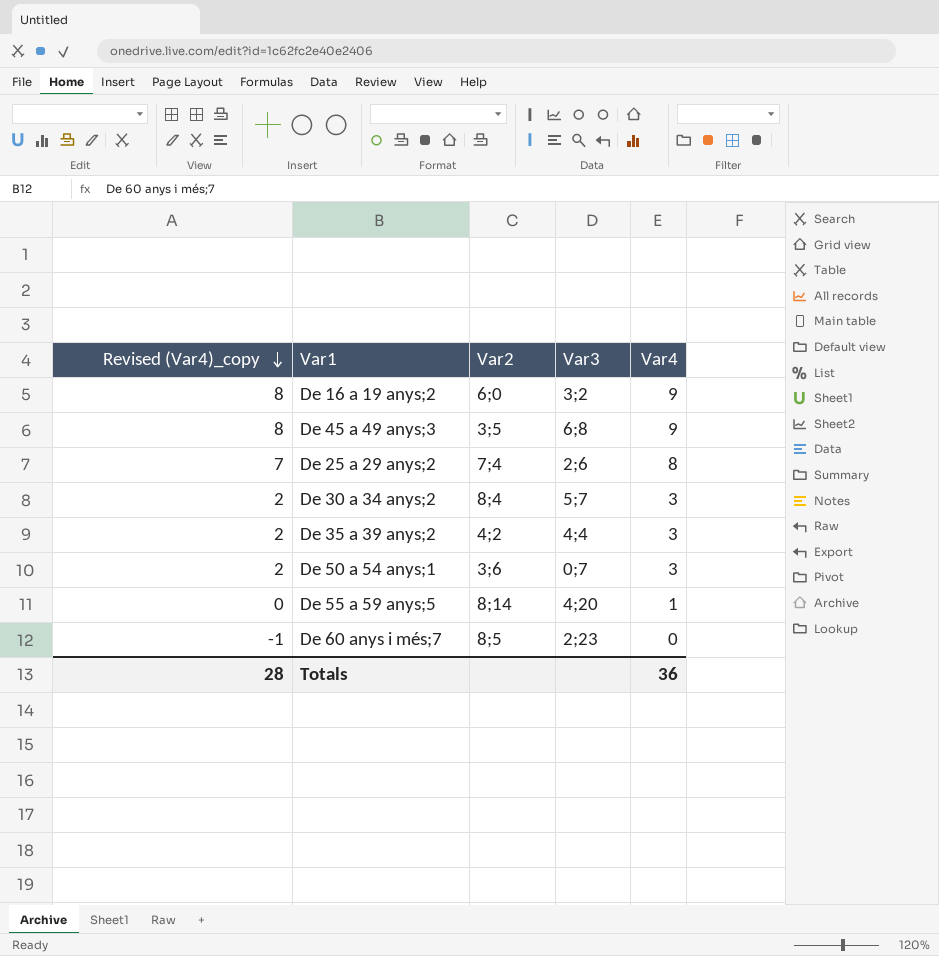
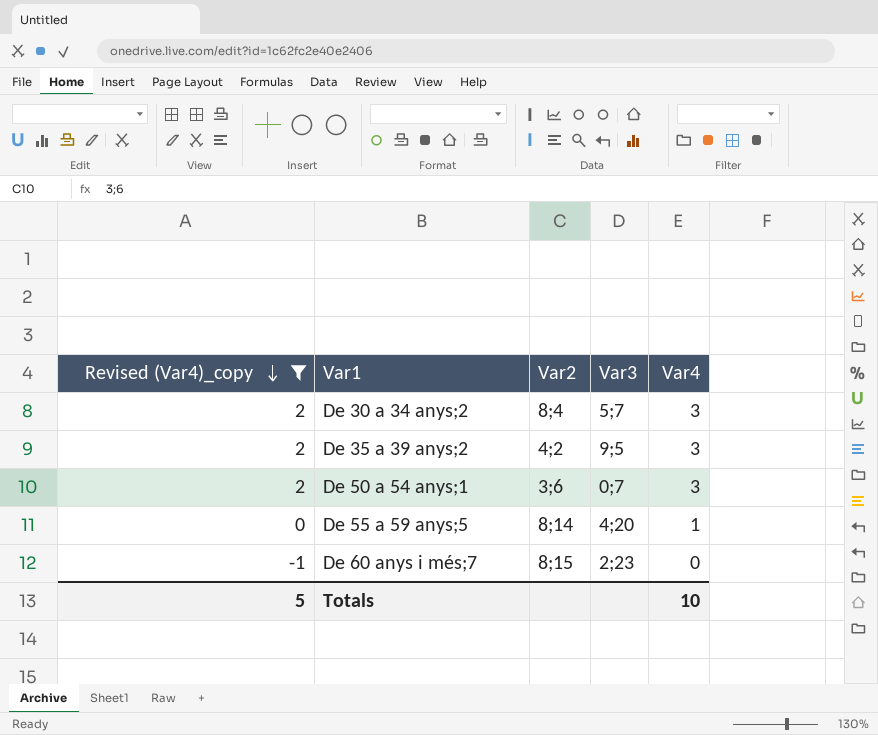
filter: none -> Revised (Var4)_copy <= 2
De 35 a 39 anys;2 | Var3: 4;4 -> 9;5
De 60 anys i més;7 | Var2: 8;5 -> 8;15
Totals | Revised (Var4)_copy: 28 -> 5
Totals | Var4: 36 -> 10

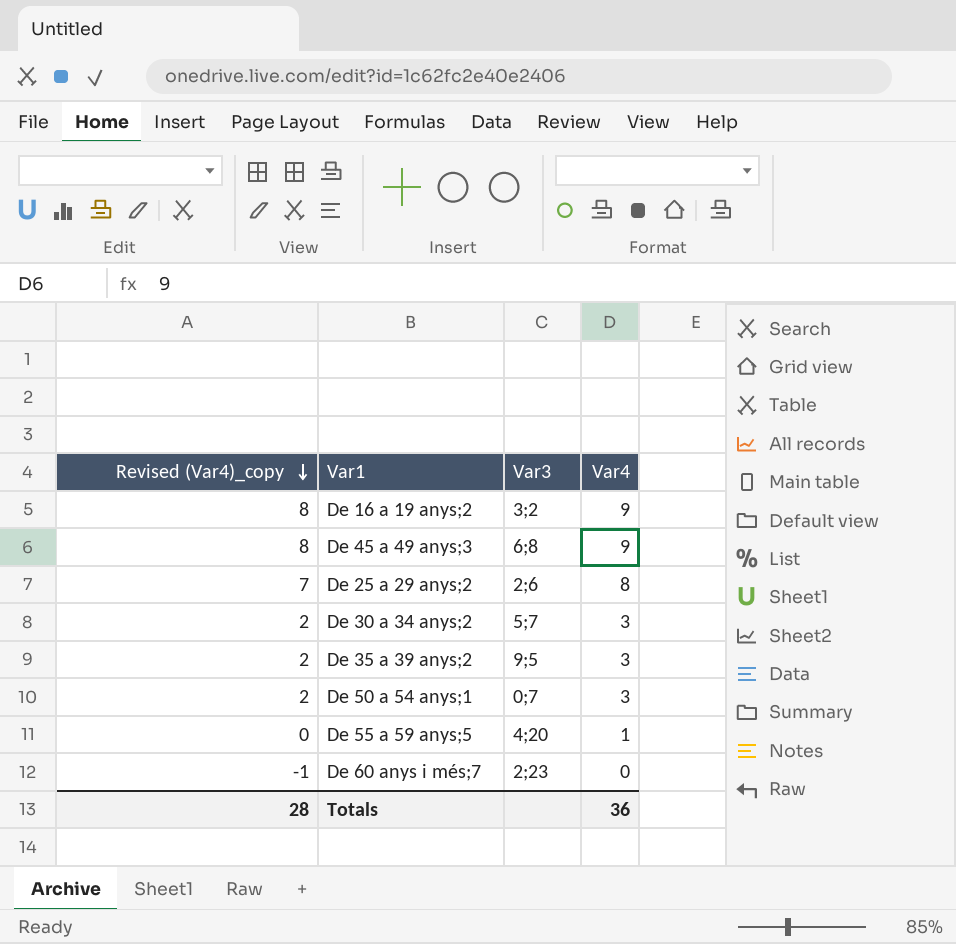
filter: Revised (Var4)_copy <= 2 -> none
column Var2 | position: 3 -> none
Totals | Revised (Var4)_copy: 5 -> 28
Totals | Var4: 10 -> 36

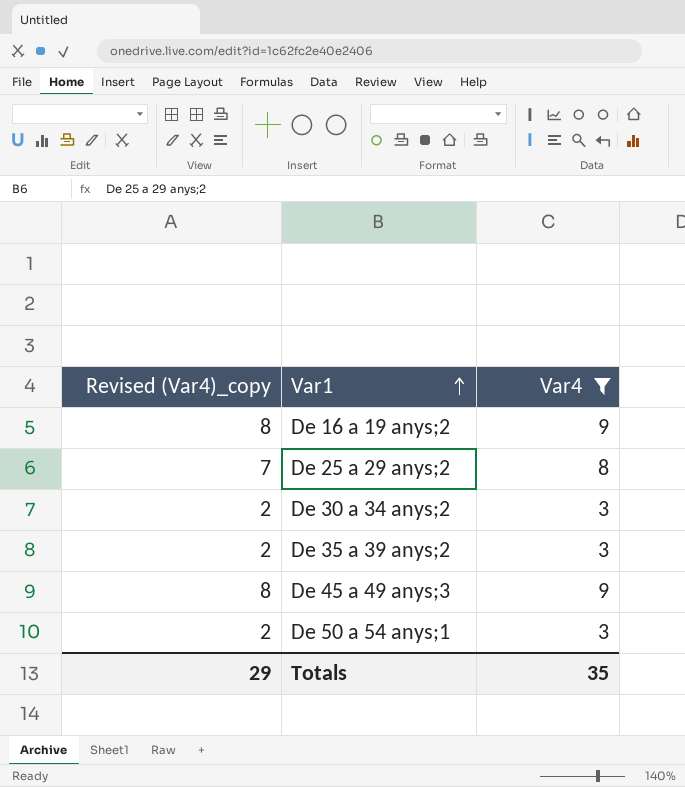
filter: none -> Var4 >= 3
row order: Revised (Var4)_copy descending -> Var1 ascending
column Var3 | position: 3 -> none
Totals | Revised (Var4)_copy: 28 -> 29
Totals | Var4: 36 -> 35

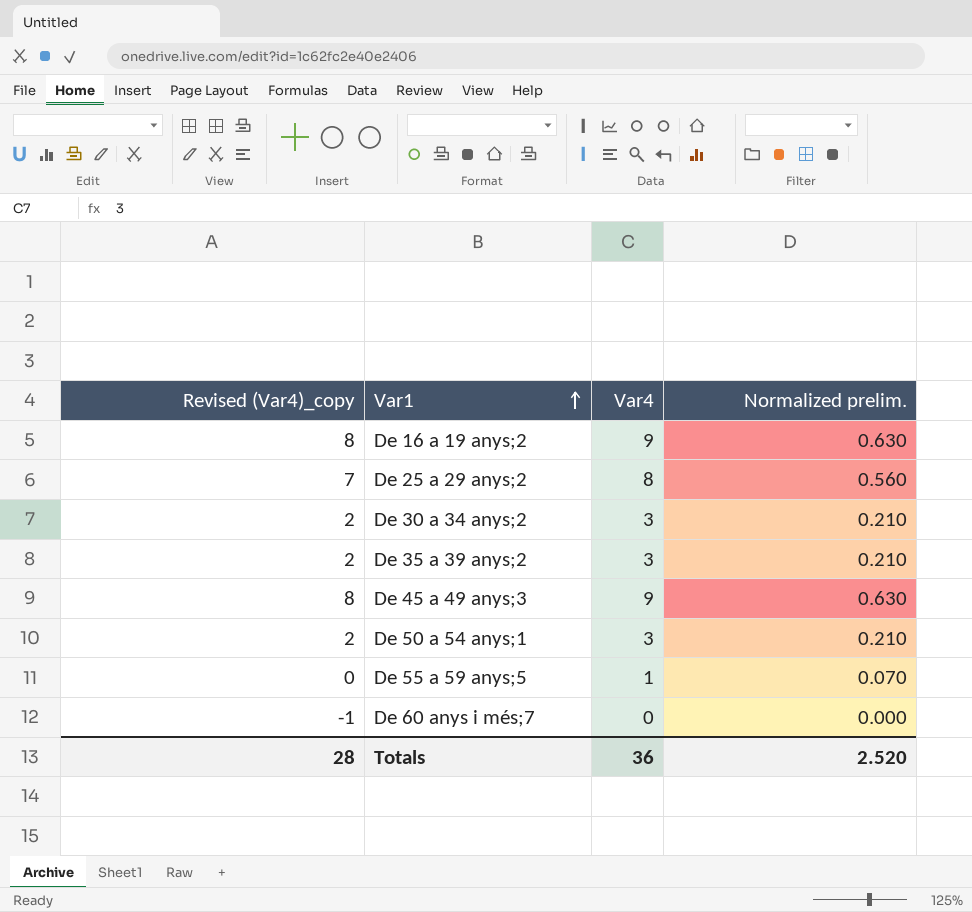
filter: Var4 >= 3 -> none
column Normalized prelim. | formula: none -> [Var4] * 0.07
Totals | Revised (Var4)_copy: 29 -> 28
Totals | Var4: 35 -> 36

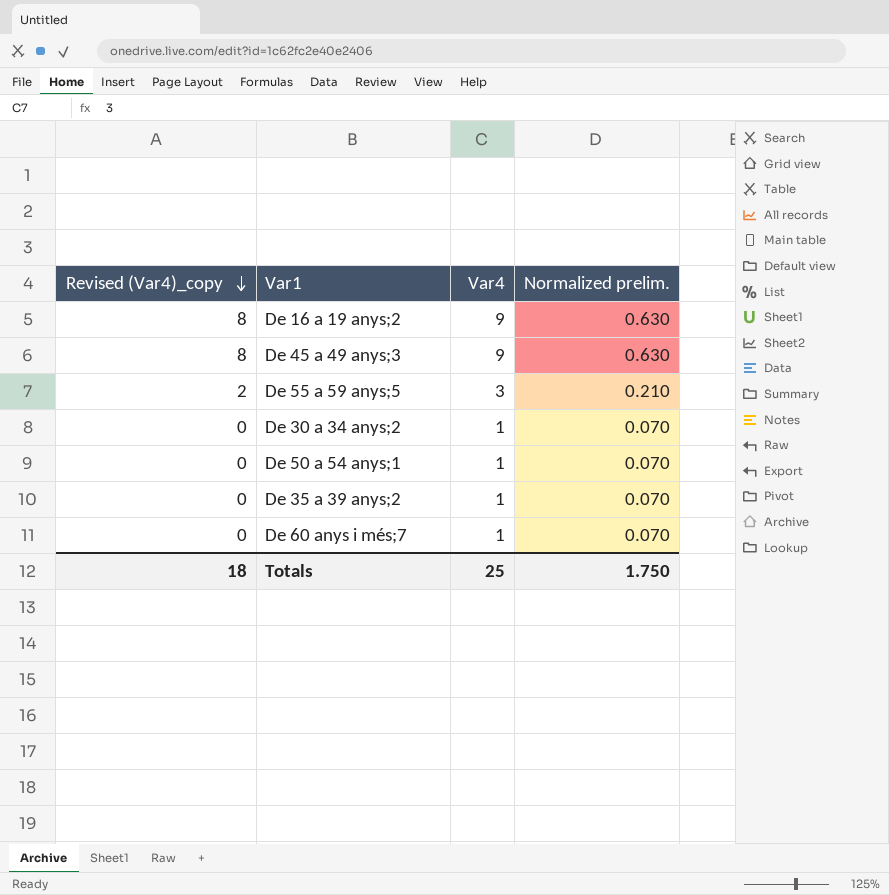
row order: Var1 ascending -> Revised (Var4)_copy descending
row De 25 a 29 anys;2: 7 | 8 | 0.560 -> none
De 55 a 59 anys;5 | Revised (Var4)_copy: 0 -> 2
De 55 a 59 anys;5 | Var4: 1 -> 3
De 55 a 59 anys;5 | Normalized prelim.: 0.070 -> 0.210
De 30 a 34 anys;2 | Revised (Var4)_copy: 2 -> 0
De 30 a 34 anys;2 | Var4: 3 -> 1
De 30 a 34 anys;2 | Normalized prelim.: 0.210 -> 0.070
De 50 a 54 anys;1 | Revised (Var4)_copy: 2 -> 0
De 50 a 54 anys;1 | Var4: 3 -> 1
De 50 a 54 anys;1 | Normalized prelim.: 0.210 -> 0.070
De 35 a 39 anys;2 | Revised (Var4)_copy: 2 -> 0
De 35 a 39 anys;2 | Var4: 3 -> 1
De 35 a 39 anys;2 | Normalized prelim.: 0.210 -> 0.070
De 60 anys i més;7 | Revised (Var4)_copy: -1 -> 0
De 60 anys i més;7 | Var4: 0 -> 1
De 60 anys i més;7 | Normalized prelim.: 0.000 -> 0.070
Totals | Revised (Var4)_copy: 28 -> 18
Totals | Var4: 36 -> 25
Totals | Normalized prelim.: 2.520 -> 1.750

